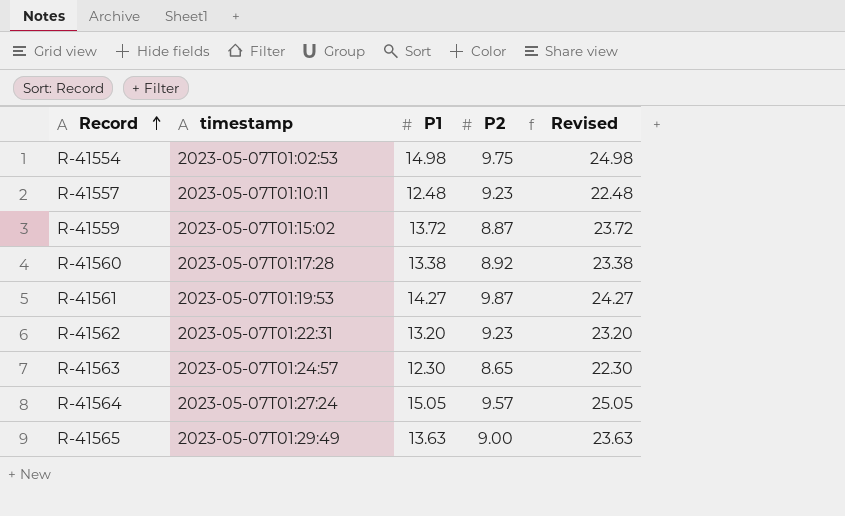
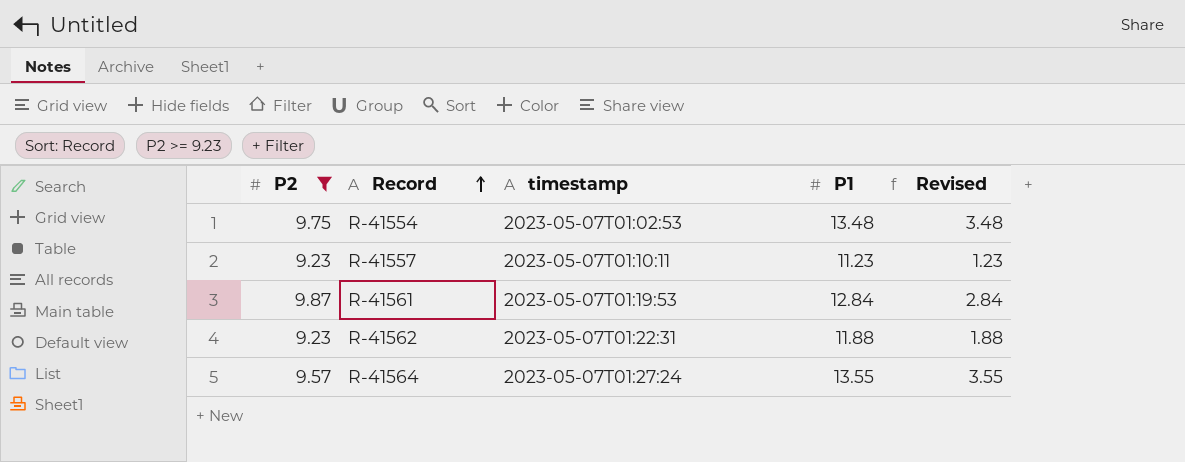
filter: none -> P2 >= 9.23
column P2 | position: 4 -> 1
column Revised | formula: [P1] + 10 -> [P1] - 10
R-41554 | P1: 14.98 -> 13.48
R-41557 | P1: 12.48 -> 11.23
R-41561 | P1: 14.27 -> 12.84
R-41562 | P1: 13.20 -> 11.88
R-41564 | P1: 15.05 -> 13.55

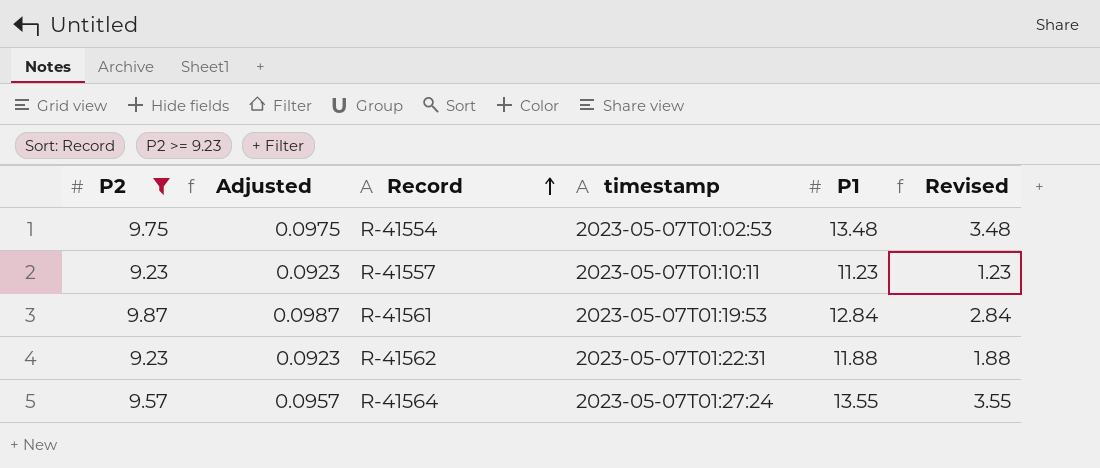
column Adjusted | formula: none -> [P2] * 0.01

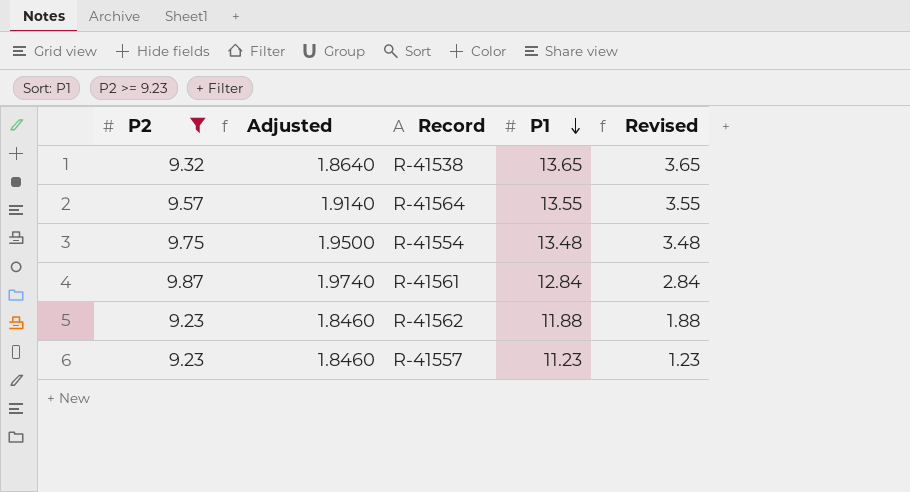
row order: Record ascending -> P1 descending
column timestamp | position: 4 -> none
column Adjusted | formula: [P2] * 0.01 -> [P2] * 0.2
row R-41538: none -> 9.32 | 1.8640 | 13.65 | 3.65

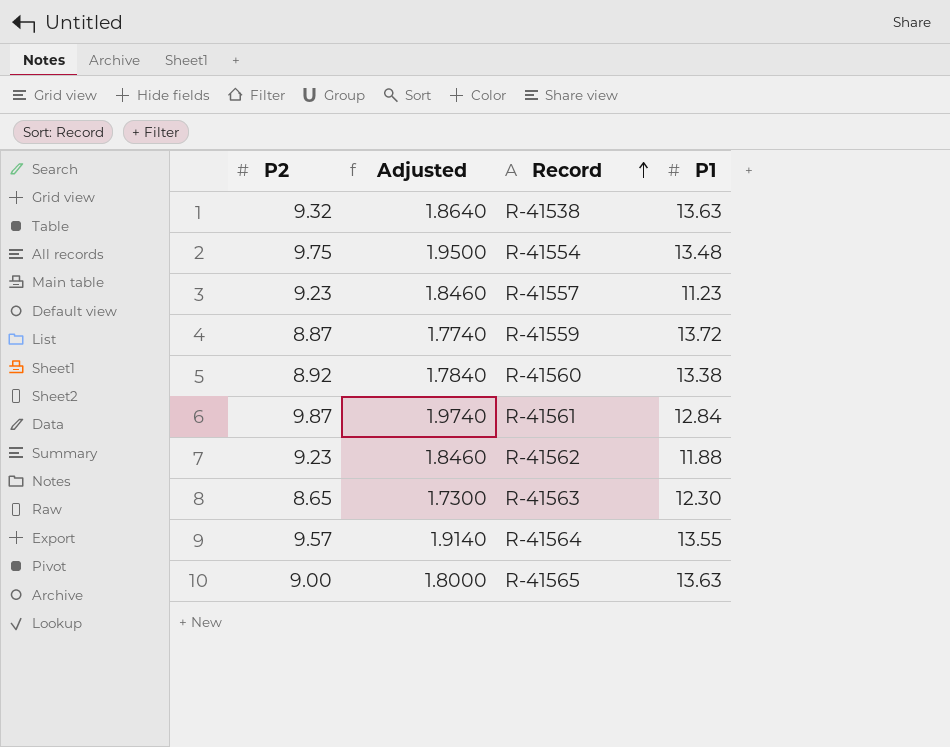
filter: P2 >= 9.23 -> none
row order: P1 descending -> Record ascending
column Revised | formula: [P1] - 10 -> none
R-41538 | P1: 13.65 -> 13.63

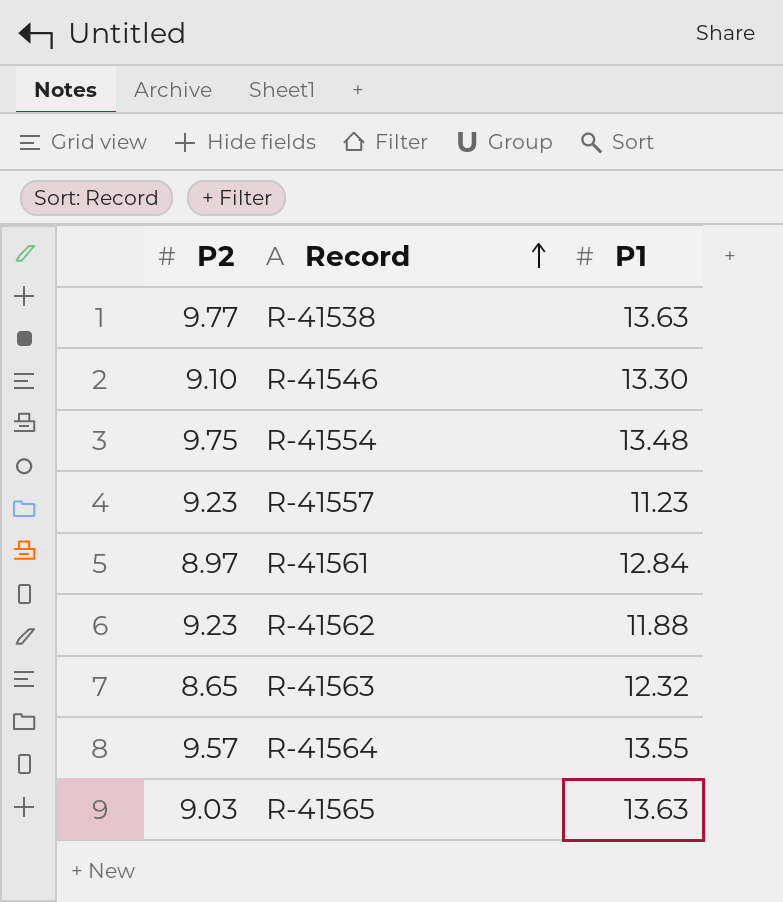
column Adjusted | formula: [P2] * 0.2 -> none
row R-41559: 8.87 | 1.7740 | 13.72 -> none
row R-41560: 8.92 | 1.7840 | 13.38 -> none
R-41538 | P2: 9.32 -> 9.77
row R-41546: none -> 9.10 | 13.30
R-41561 | P2: 9.87 -> 8.97
R-41563 | P1: 12.30 -> 12.32
R-41565 | P2: 9.00 -> 9.03

